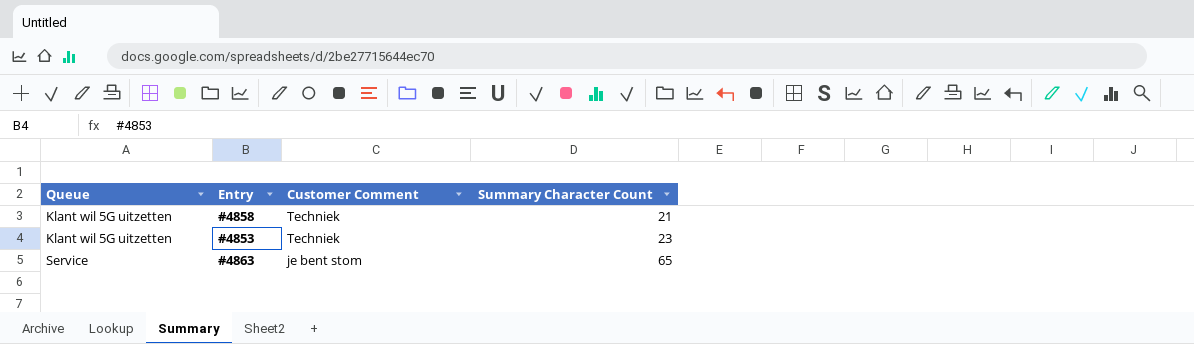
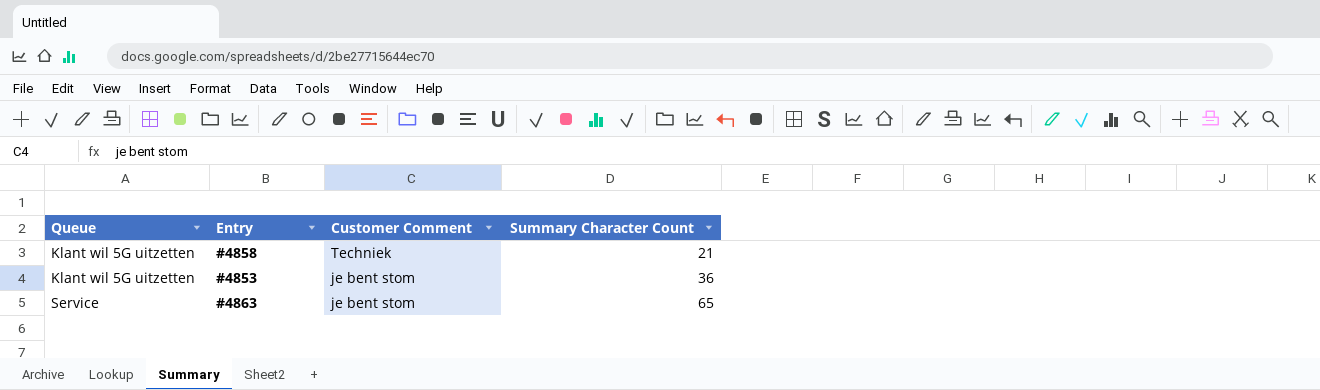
#4853 | Customer Comment: Techniek -> je bent stom
#4853 | Summary Character Count: 23 -> 36

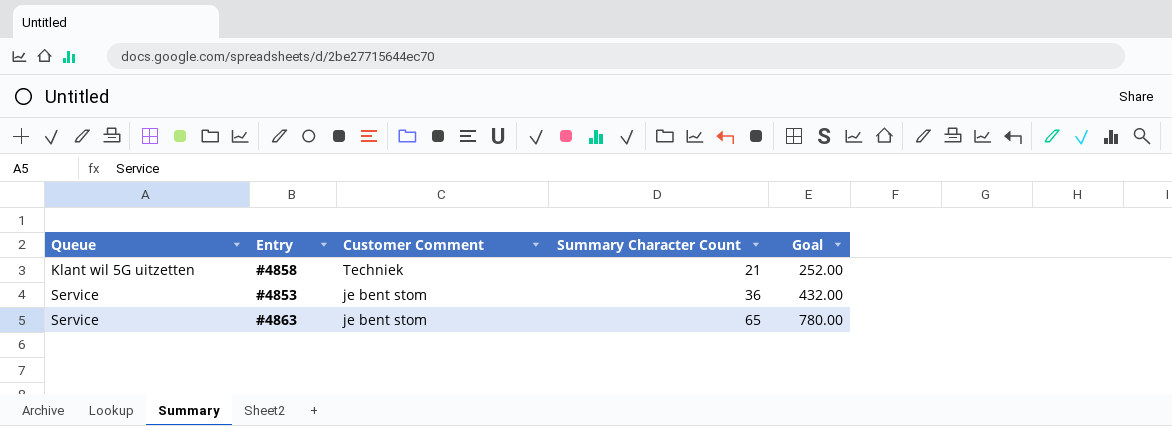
column Goal | formula: none -> [Summary Character Count] * 12
#4853 | Queue: Klant wil 5G uitzetten -> Service

